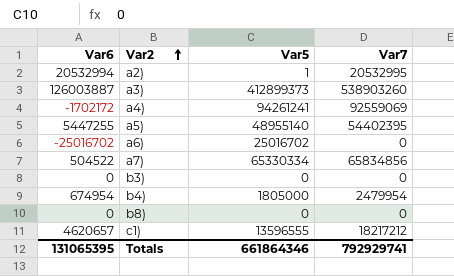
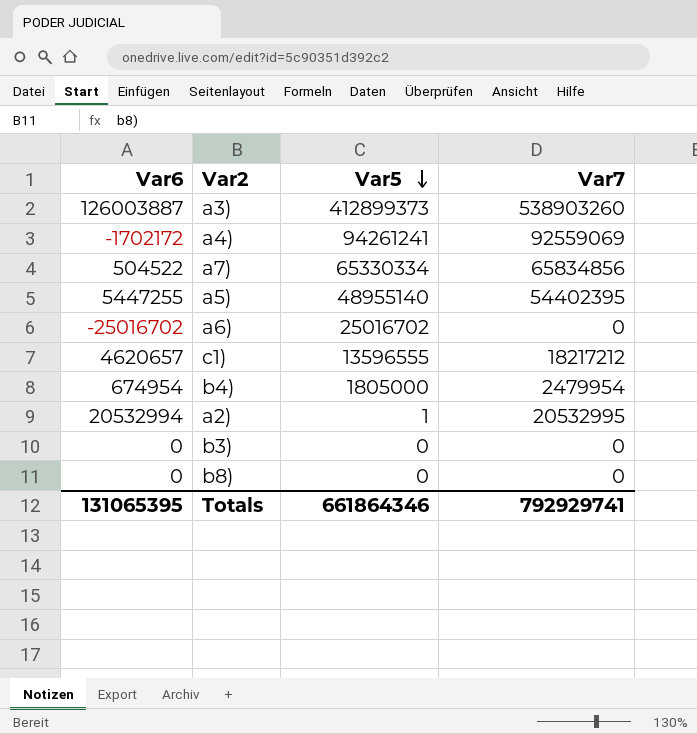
row order: Var2 ascending -> Var5 descending

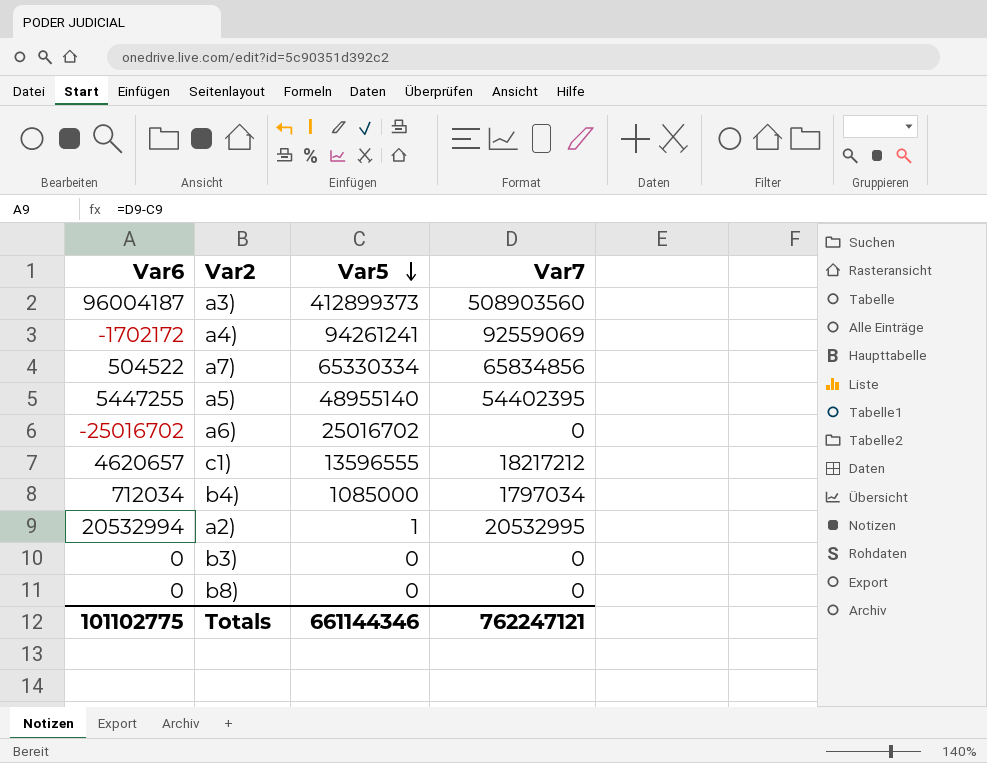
a3) | Var6: 126003887 -> 96004187
a3) | Var7: 538903260 -> 508903560
b4) | Var6: 674954 -> 712034
b4) | Var5: 1805000 -> 1085000
b4) | Var7: 2479954 -> 1797034
Totals | Var6: 131065395 -> 101102775
Totals | Var5: 661864346 -> 661144346
Totals | Var7: 792929741 -> 762247121

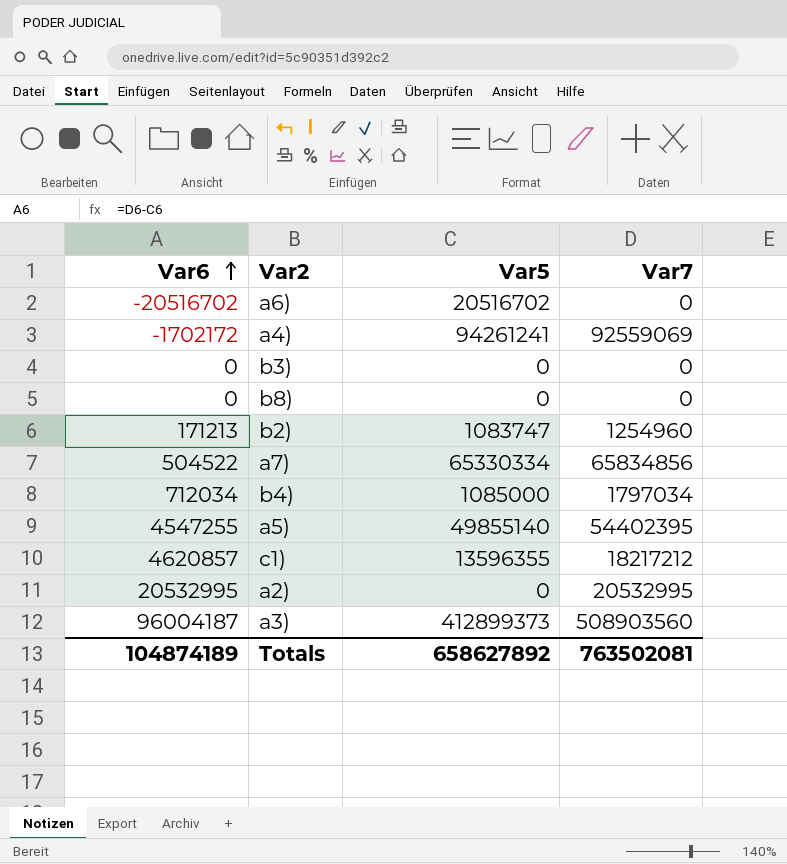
row order: Var5 descending -> Var6 ascending
a6) | Var6: -25016702 -> -20516702
a6) | Var5: 25016702 -> 20516702
row b2): none -> 171213 | 1083747 | 1254960
a5) | Var6: 5447255 -> 4547255
a5) | Var5: 48955140 -> 49855140
c1) | Var6: 4620657 -> 4620857
c1) | Var5: 13596555 -> 13596355
a2) | Var6: 20532994 -> 20532995
a2) | Var5: 1 -> 0
Totals | Var6: 101102775 -> 104874189
Totals | Var5: 661144346 -> 658627892
Totals | Var7: 762247121 -> 763502081

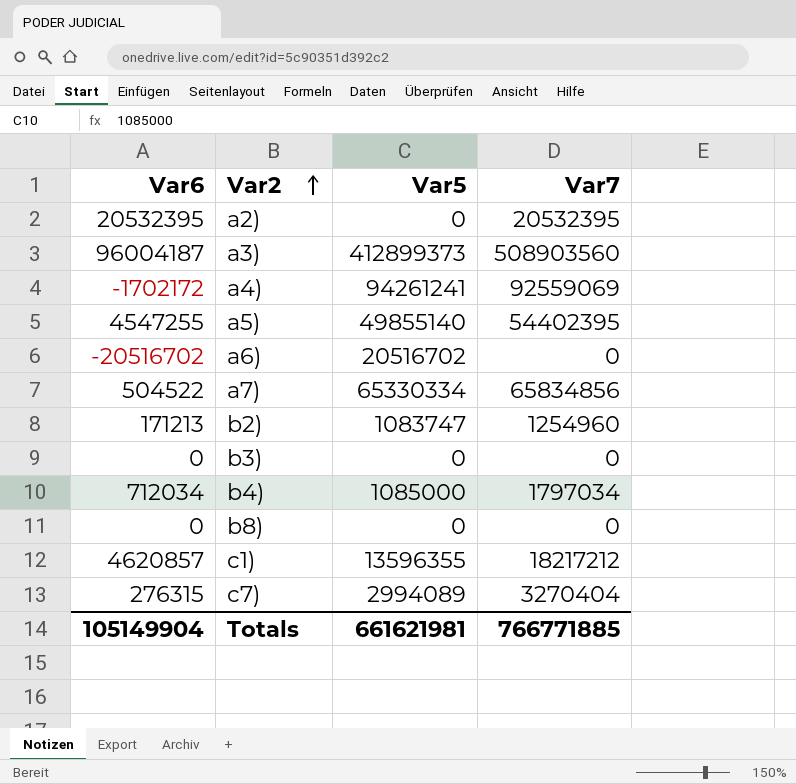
row order: Var6 ascending -> Var2 ascending
a2) | Var6: 20532995 -> 20532395
a2) | Var7: 20532995 -> 20532395
row c7): none -> 276315 | 2994089 | 3270404
Totals | Var6: 104874189 -> 105149904
Totals | Var5: 658627892 -> 661621981
Totals | Var7: 763502081 -> 766771885

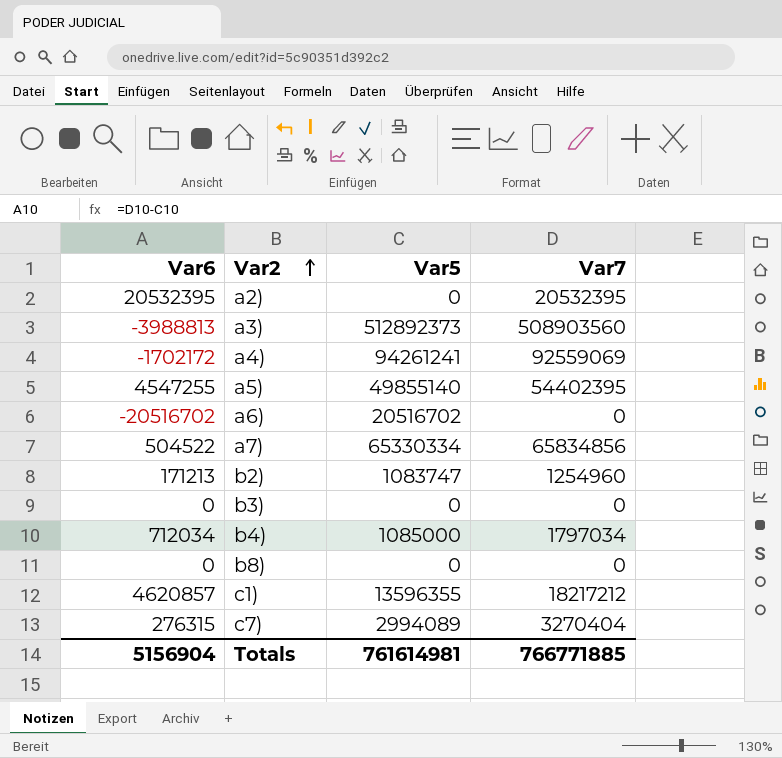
a3) | Var6: 96004187 -> -3988813
a3) | Var5: 412899373 -> 512892373
Totals | Var6: 105149904 -> 5156904
Totals | Var5: 661621981 -> 761614981

